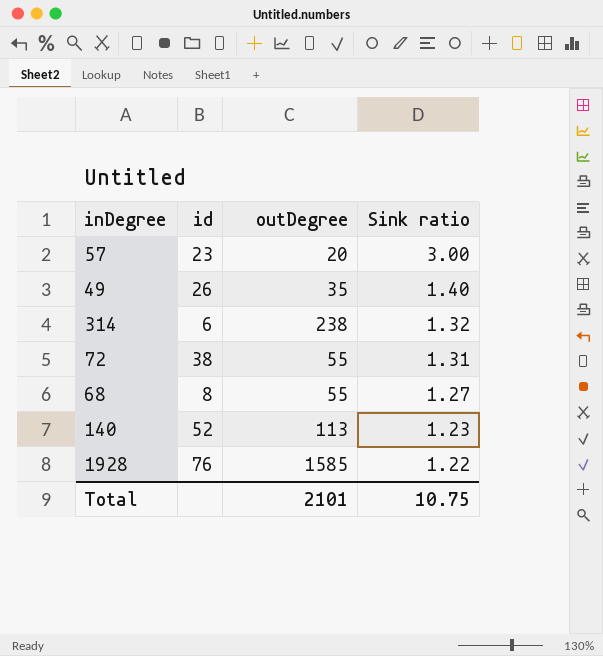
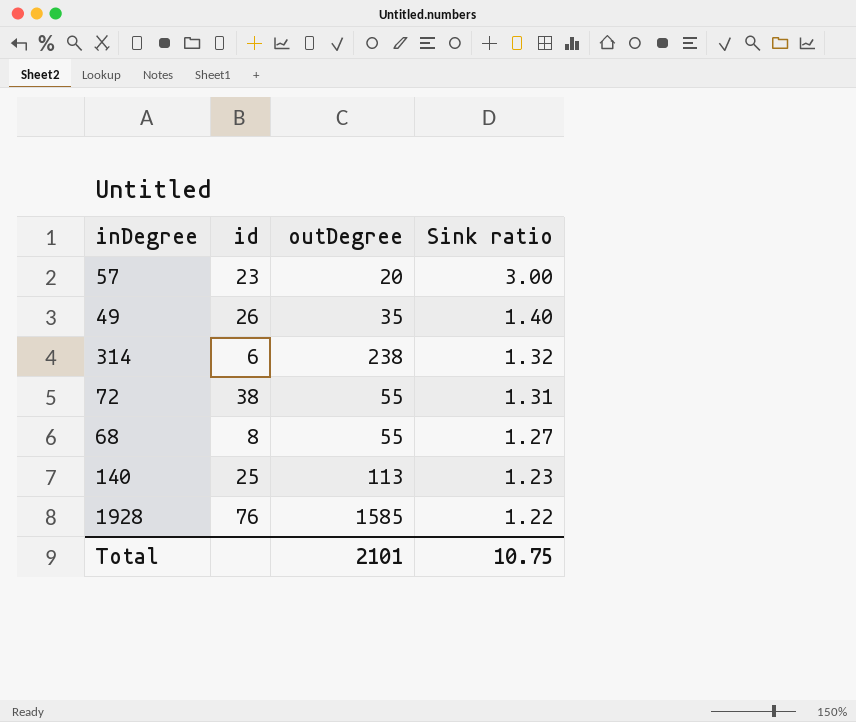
140 | id: 52 -> 25

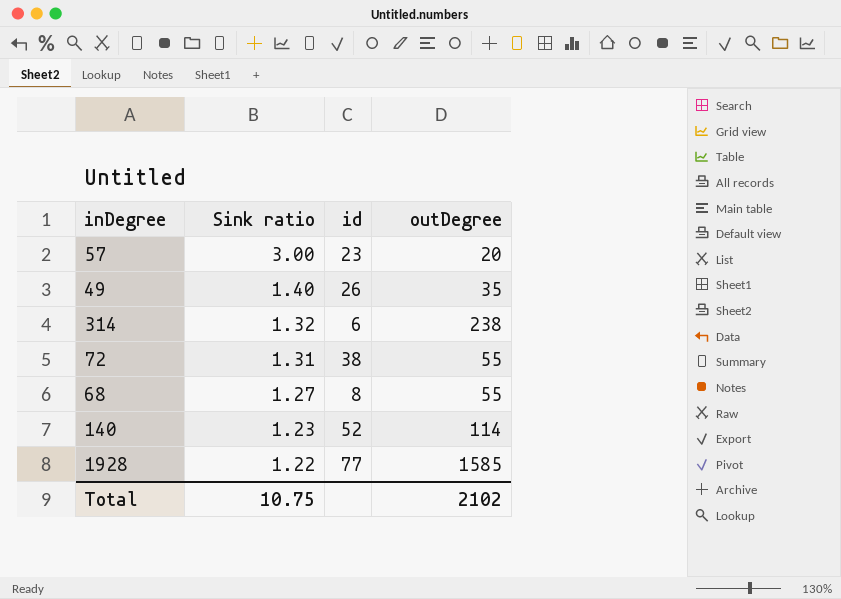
column Sink ratio | position: 4 -> 2
140 | id: 25 -> 52
140 | outDegree: 113 -> 114
1928 | id: 76 -> 77
Total | outDegree: 2101 -> 2102

